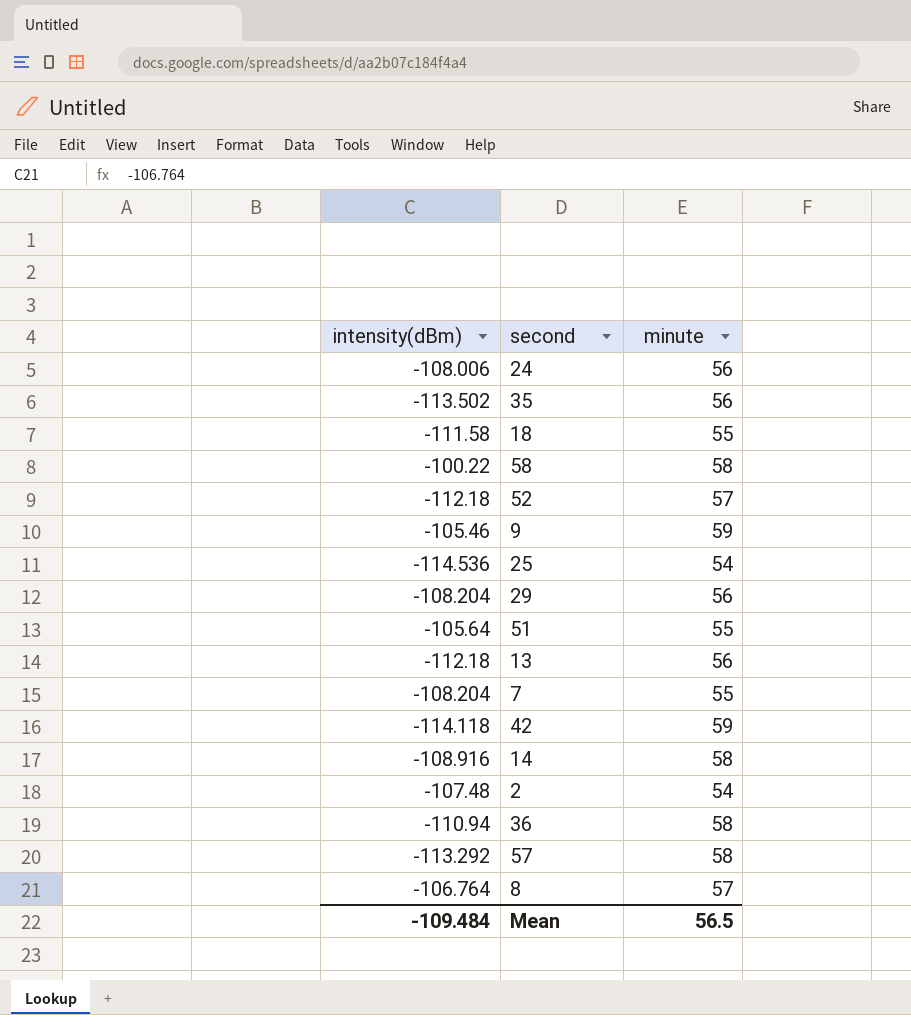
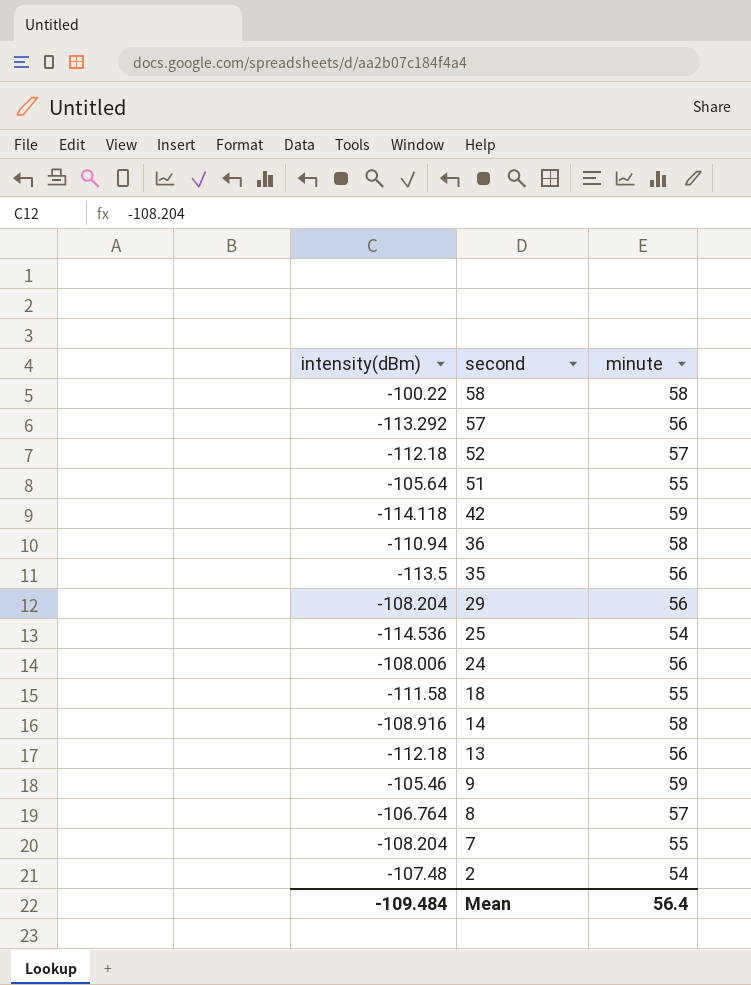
row order: none -> second descending
57 | minute: 58 -> 56
35 | intensity(dBm): -113.502 -> -113.5
Mean | minute: 56.5 -> 56.4

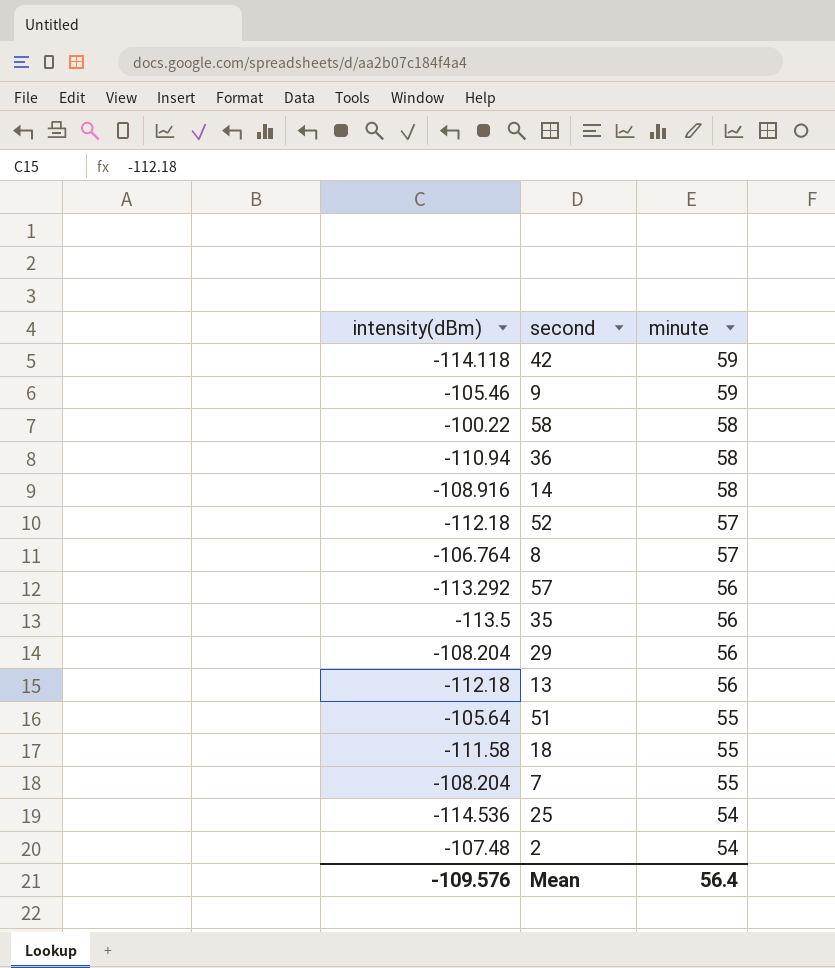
row order: second descending -> minute descending
row 24: -108.006 | 56 -> none
Mean | intensity(dBm): -109.484 -> -109.576

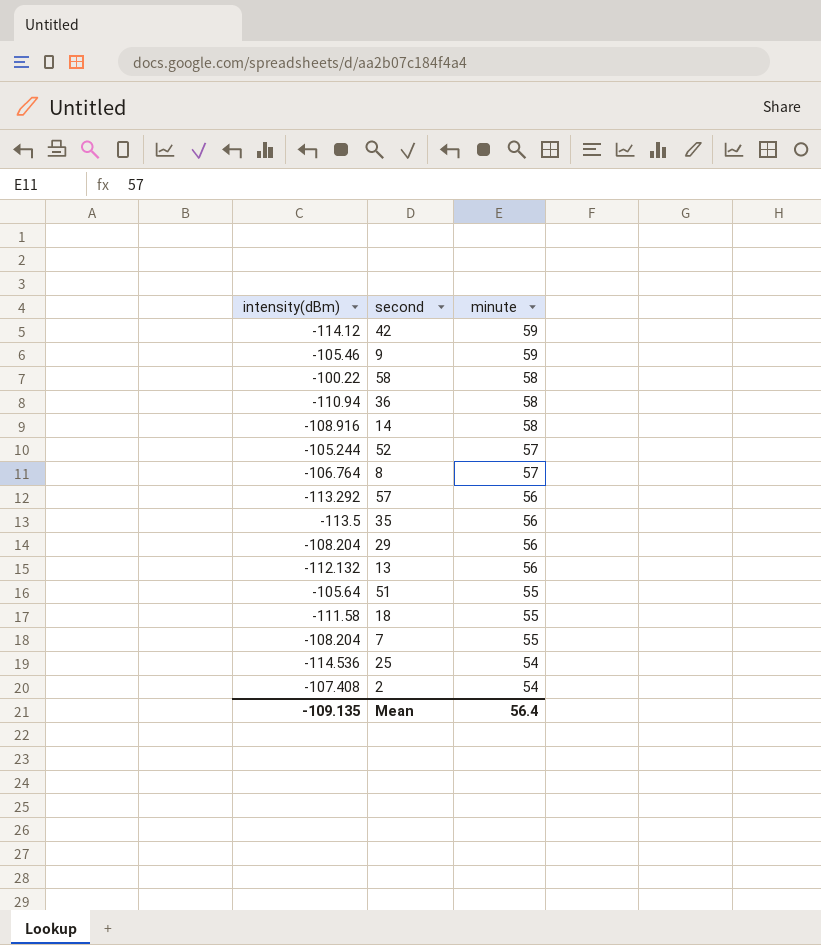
42 | intensity(dBm): -114.118 -> -114.12
52 | intensity(dBm): -112.18 -> -105.244
13 | intensity(dBm): -112.18 -> -112.132
2 | intensity(dBm): -107.48 -> -107.408
Mean | intensity(dBm): -109.576 -> -109.135

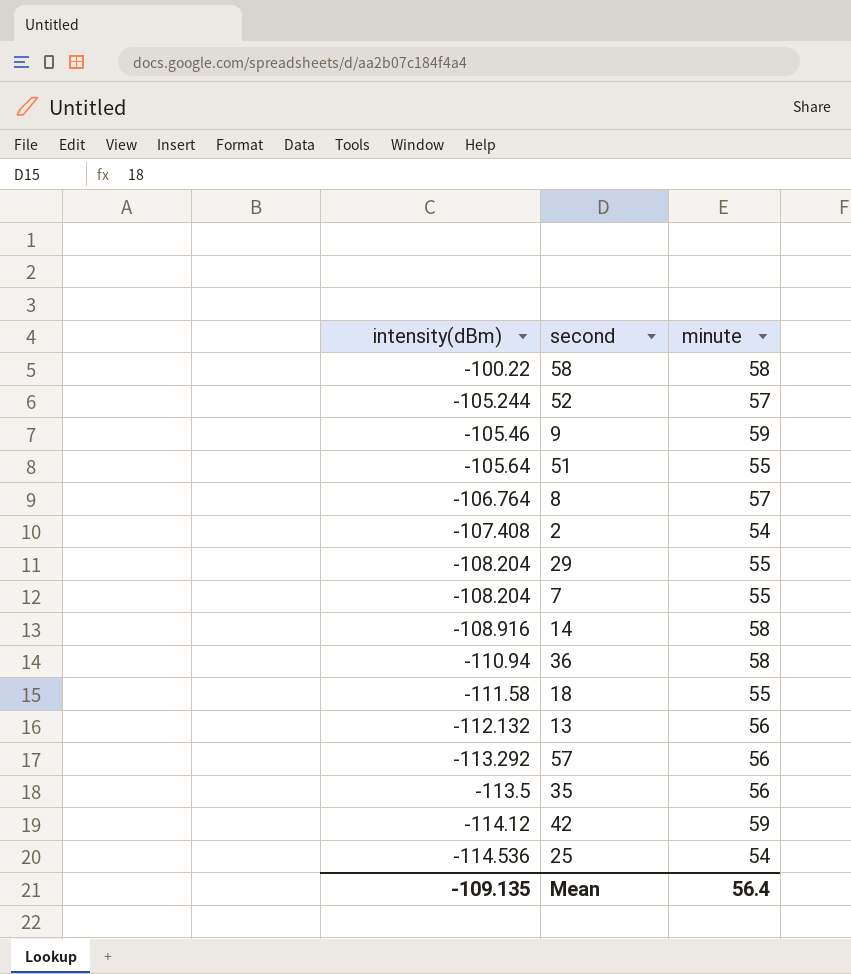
row order: minute descending -> intensity(dBm) descending
29 | minute: 56 -> 55

